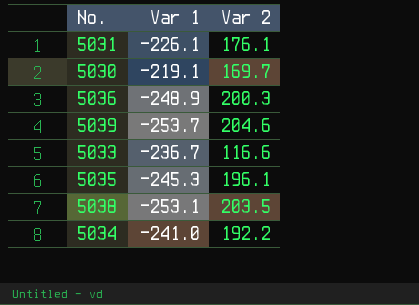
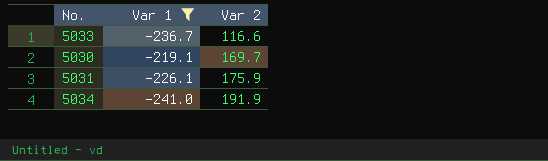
filter: none -> Var 1 >= -241.0
row order: none -> Var 2 ascending
5031 | Var 2: 176.1 -> 175.9
5034 | Var 2: 192.2 -> 191.9

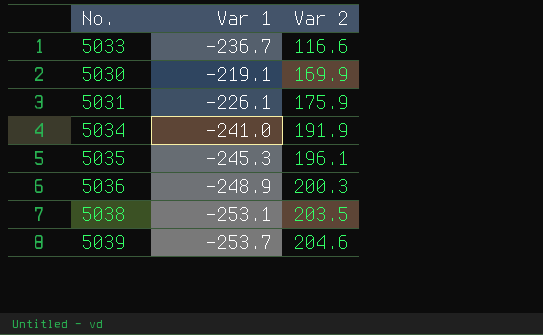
filter: Var 1 >= -241.0 -> none
5030 | Var 2: 169.7 -> 169.9

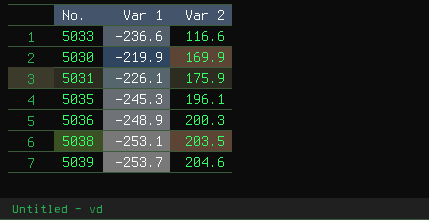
row 5034: -241.0 | 191.9 -> none
5033 | Var 1: -236.7 -> -236.6
5030 | Var 1: -219.1 -> -219.9

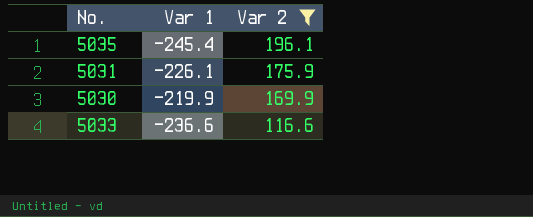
filter: none -> Var 2 <= 196.1
row order: Var 2 ascending -> Var 2 descending
5035 | Var 1: -245.3 -> -245.4

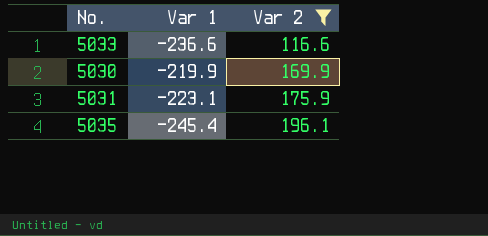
row order: Var 2 descending -> Var 2 ascending
5031 | Var 1: -226.1 -> -223.1

